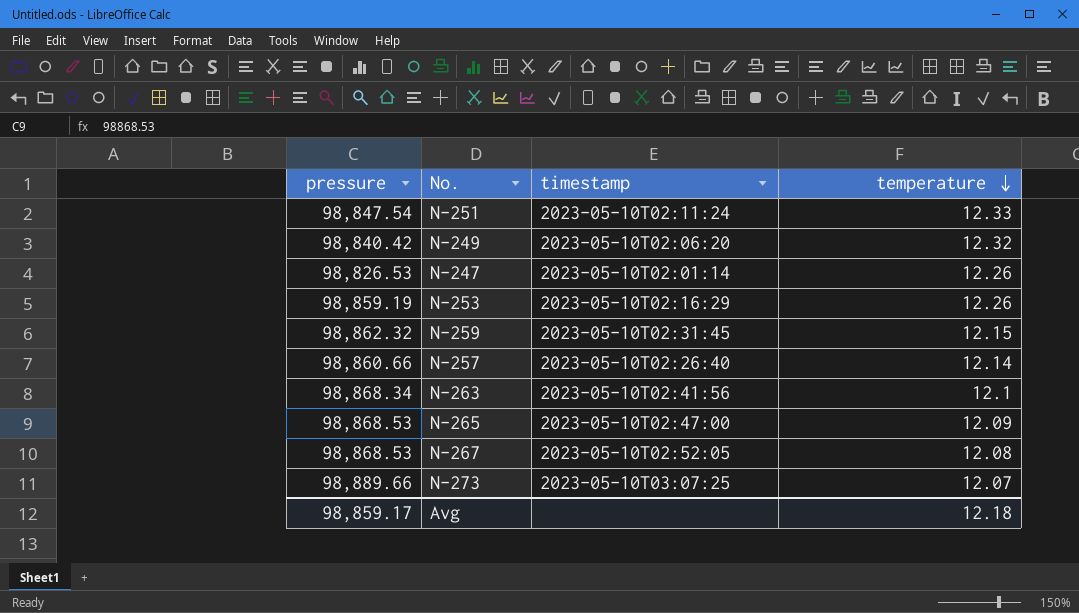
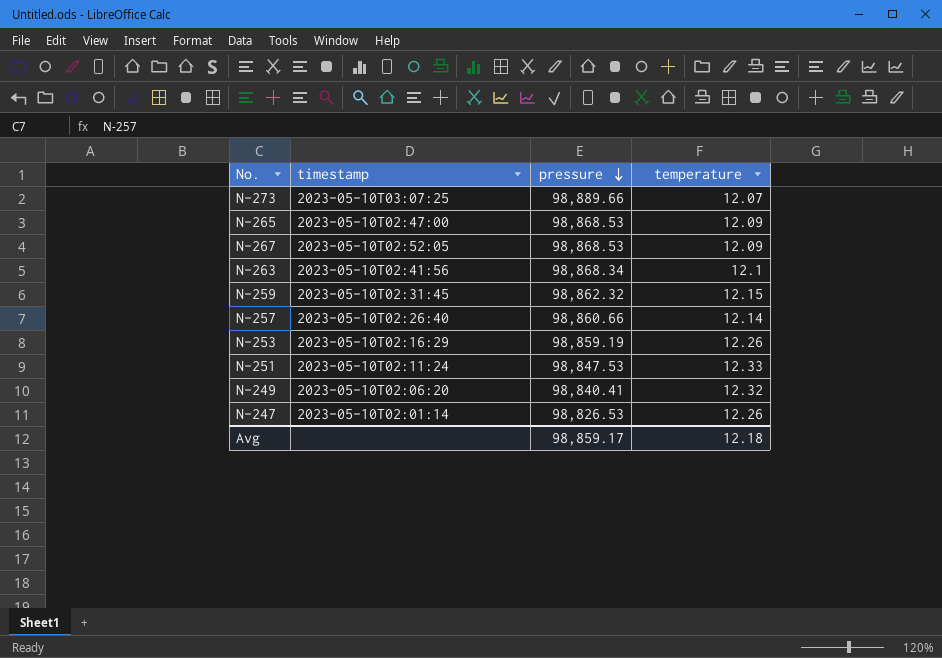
row order: temperature descending -> pressure descending
column pressure | position: 1 -> 3
N-267 | temperature: 12.08 -> 12.09
N-251 | pressure: 98,847.54 -> 98,847.53
N-249 | pressure: 98,840.42 -> 98,840.41

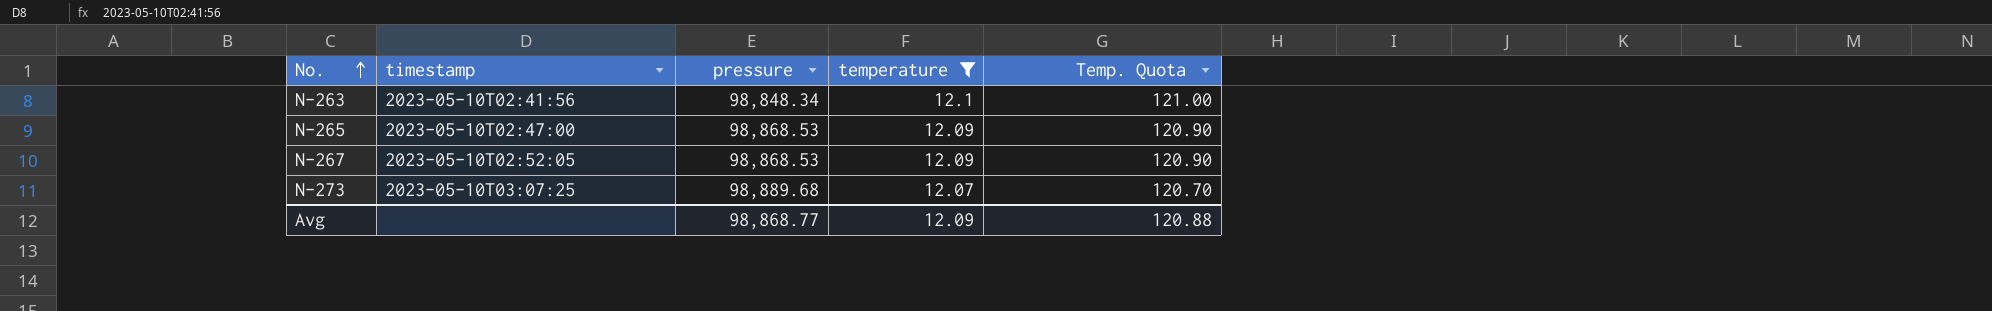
filter: none -> temperature <= 12.1
row order: pressure descending -> No. ascending
column Temp. Quota | formula: none -> [temperature] * 10
N-263 | pressure: 98,868.34 -> 98,848.34
N-273 | pressure: 98,889.66 -> 98,889.68
Avg | pressure: 98,859.17 -> 98,868.77
Avg | temperature: 12.18 -> 12.09

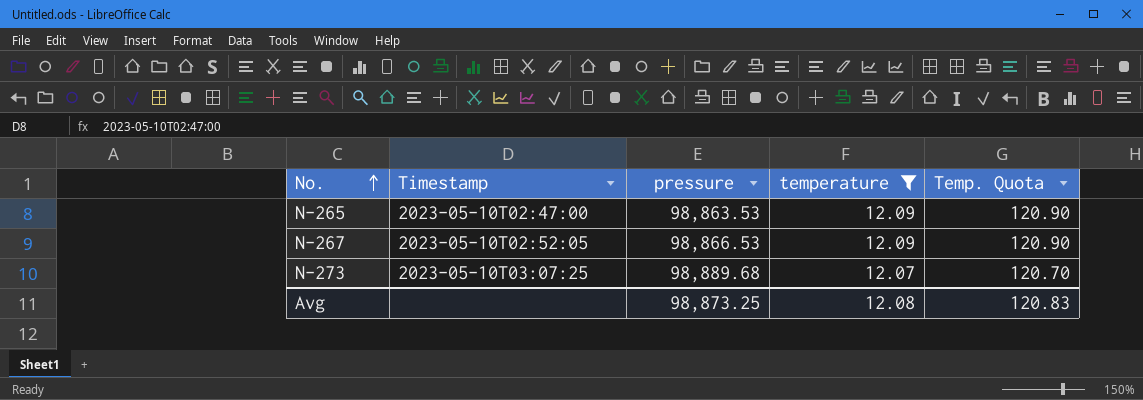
column name: timestamp -> Timestamp
row N-263: 2023-05-10T02:41:56 | 98,848.34 | 12.1 | 121.00 -> none
N-265 | pressure: 98,868.53 -> 98,863.53
N-267 | pressure: 98,868.53 -> 98,866.53
Avg | pressure: 98,868.77 -> 98,873.25
Avg | temperature: 12.09 -> 12.08
Avg | Temp. Quota: 120.88 -> 120.83

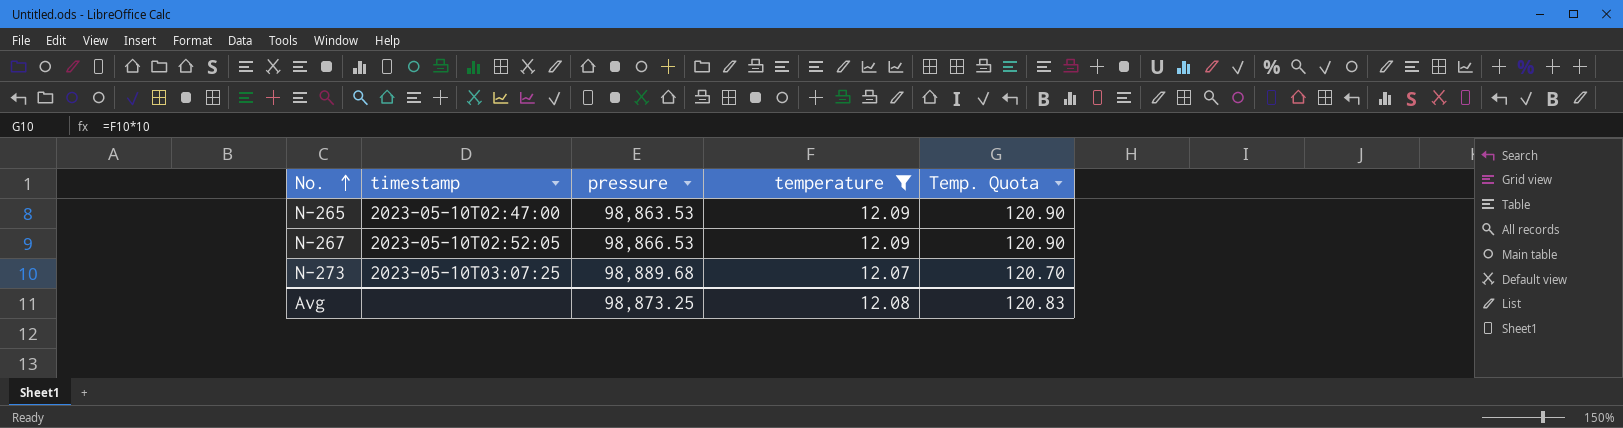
column name: Timestamp -> timestamp

